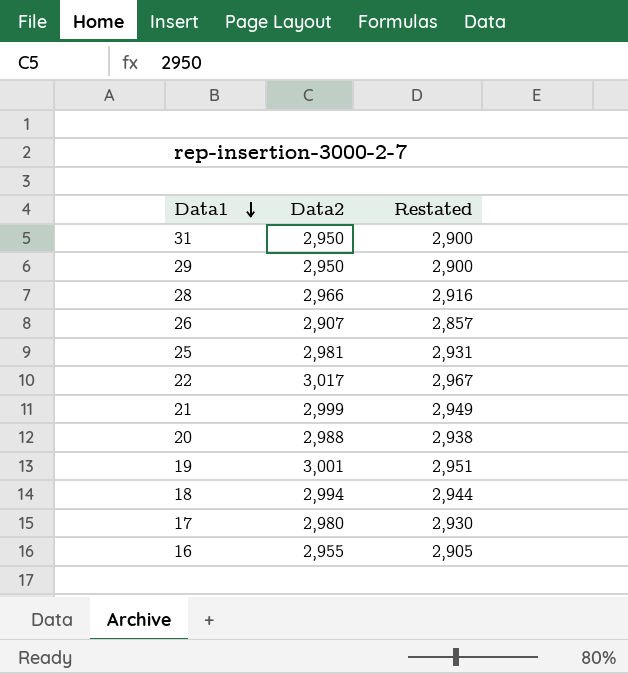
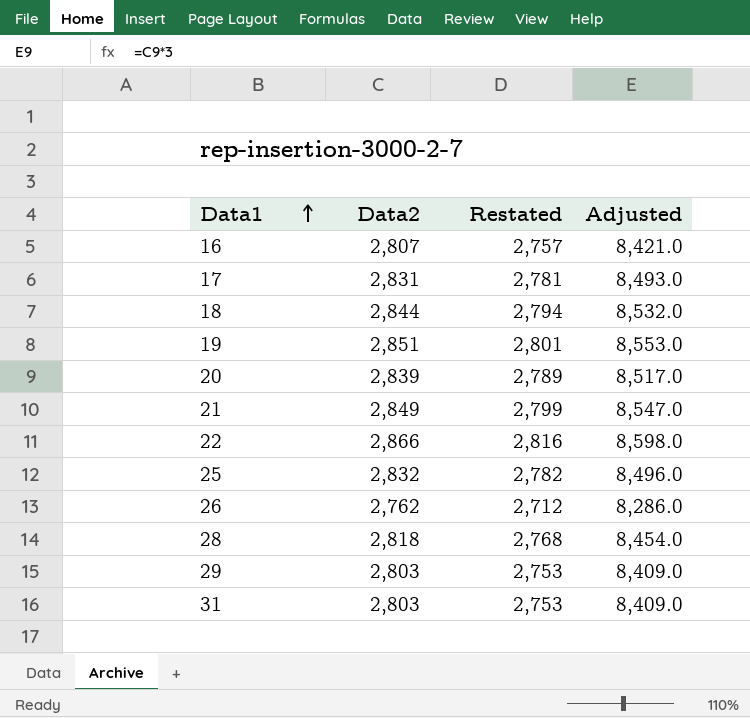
row order: Data1 descending -> Data1 ascending
column Adjusted | formula: none -> [Data2] * 3
16 | Data2: 2,955 -> 2,807
16 | Restated: 2,905 -> 2,757
17 | Data2: 2,980 -> 2,831
17 | Restated: 2,930 -> 2,781
18 | Data2: 2,994 -> 2,844
18 | Restated: 2,944 -> 2,794
19 | Data2: 3,001 -> 2,851
19 | Restated: 2,951 -> 2,801
20 | Data2: 2,988 -> 2,839
20 | Restated: 2,938 -> 2,789
21 | Data2: 2,999 -> 2,849
21 | Restated: 2,949 -> 2,799
22 | Data2: 3,017 -> 2,866
22 | Restated: 2,967 -> 2,816
25 | Data2: 2,981 -> 2,832
25 | Restated: 2,931 -> 2,782
26 | Data2: 2,907 -> 2,762
26 | Restated: 2,857 -> 2,712
28 | Data2: 2,966 -> 2,818
28 | Restated: 2,916 -> 2,768
29 | Data2: 2,950 -> 2,803
29 | Restated: 2,900 -> 2,753
31 | Data2: 2,950 -> 2,803
31 | Restated: 2,900 -> 2,753

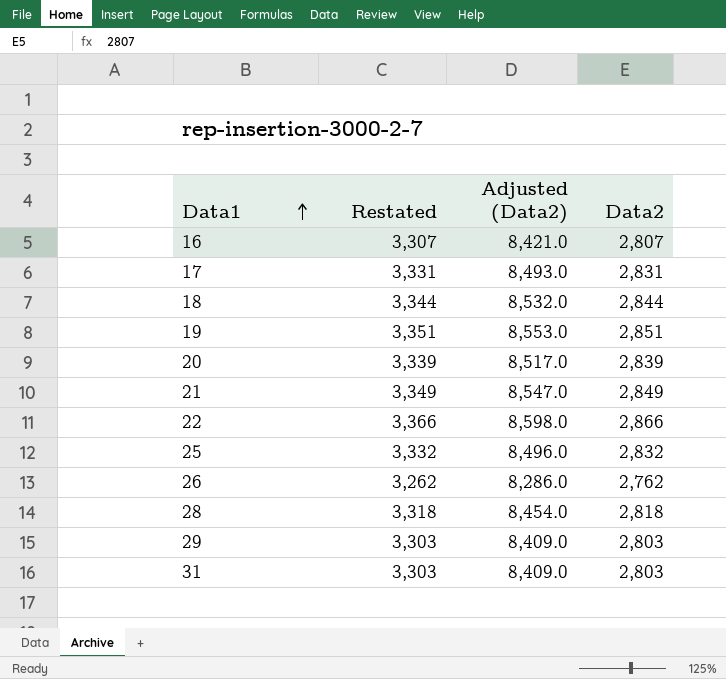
column Restated | formula: [Data2] - 50 -> [Data2] + 500
column name: Adjusted -> Adjusted (Data2)
column Data2 | position: 2 -> 4

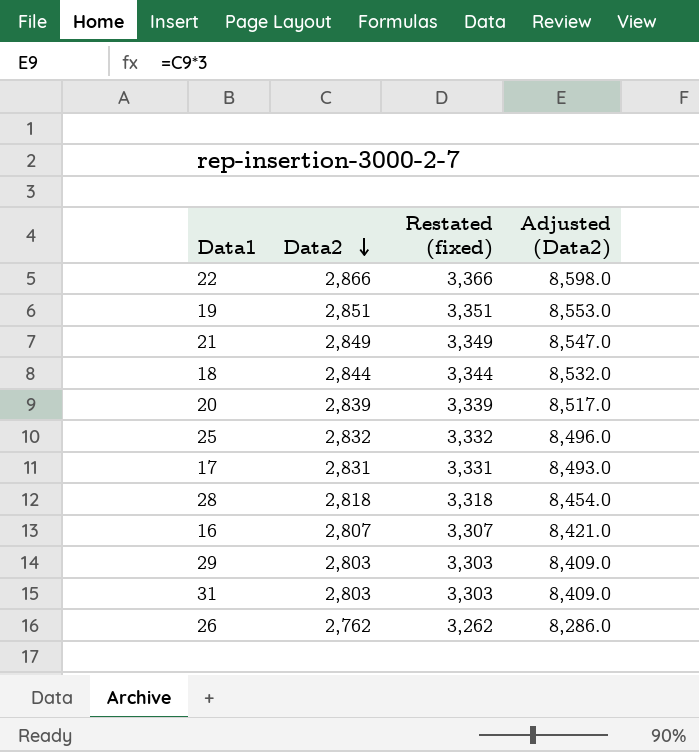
row order: Data1 ascending -> Data2 descending
column Data2 | position: 4 -> 2
column name: Restated -> Restated (fixed)

